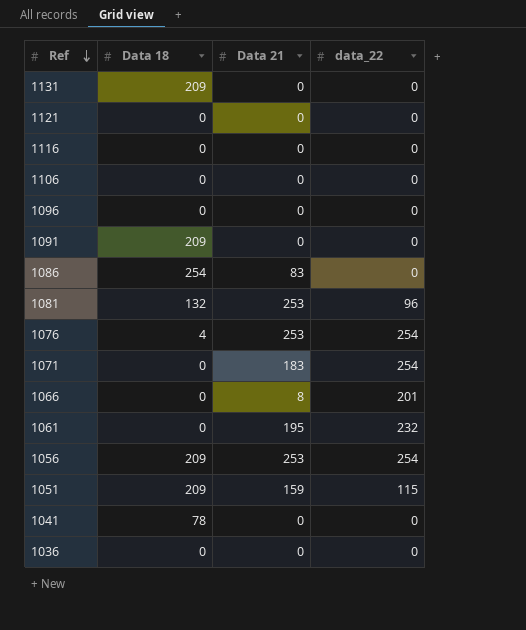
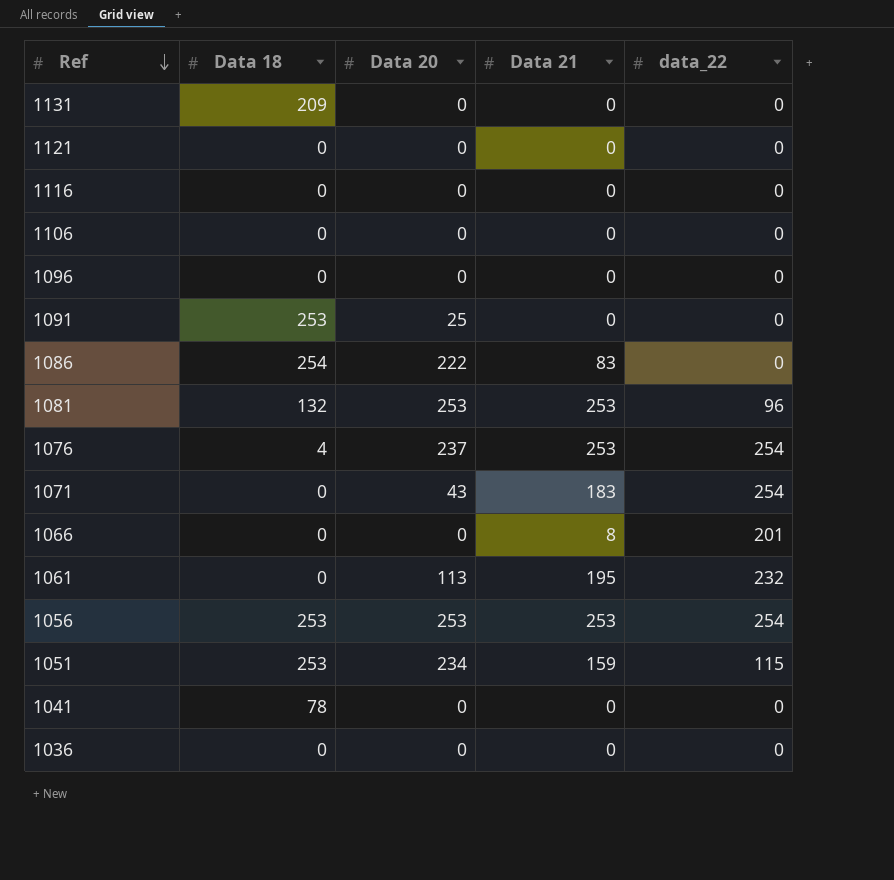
column Data 20 | position: none -> 3
1091 | Data 18: 209 -> 253
1056 | Data 18: 209 -> 253
1051 | Data 18: 209 -> 253

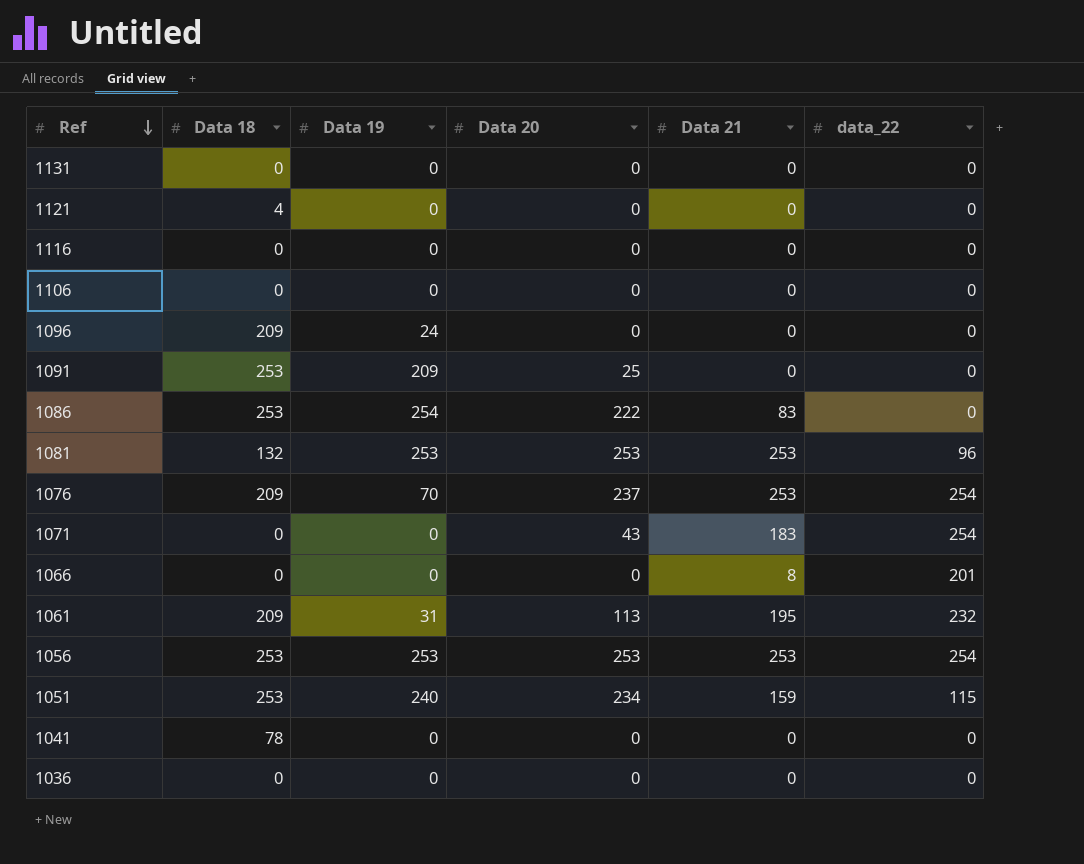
column Data 19 | position: none -> 3
1131 | Data 18: 209 -> 0
1121 | Data 18: 0 -> 4
1096 | Data 18: 0 -> 209
1086 | Data 18: 254 -> 253
1076 | Data 18: 4 -> 209
1061 | Data 18: 0 -> 209

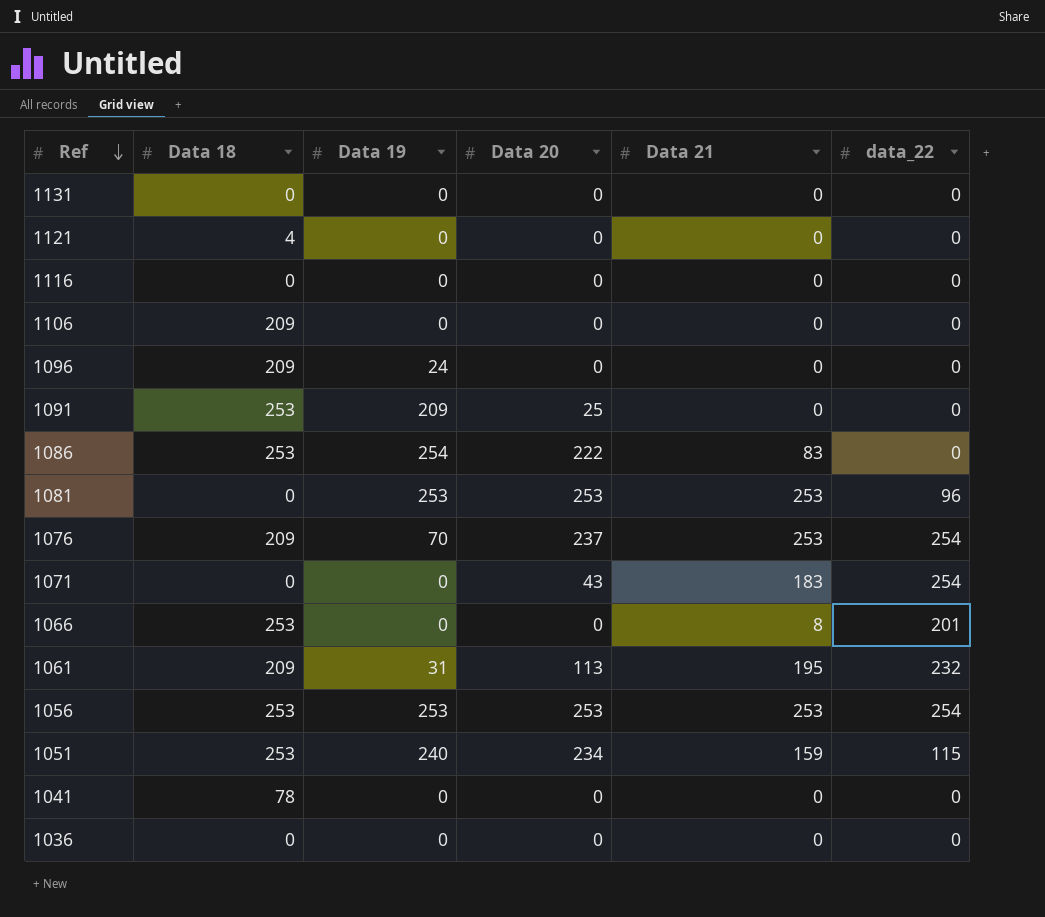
1106 | Data 18: 0 -> 209
1081 | Data 18: 132 -> 0
1066 | Data 18: 0 -> 253

